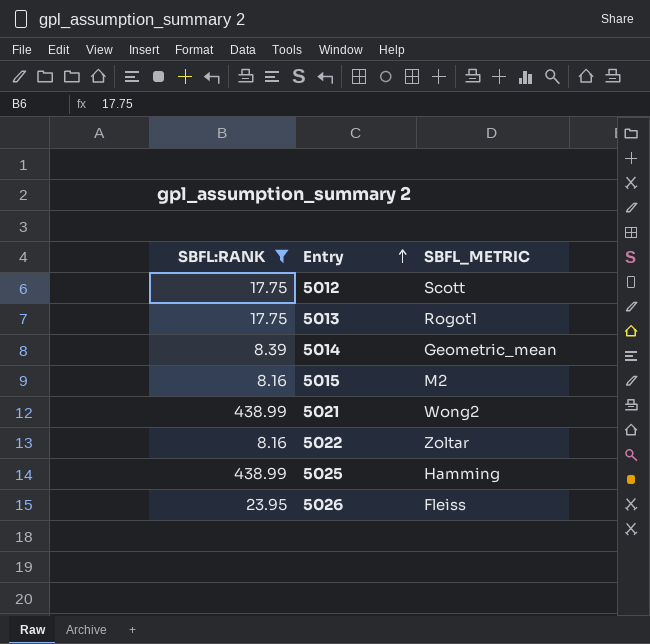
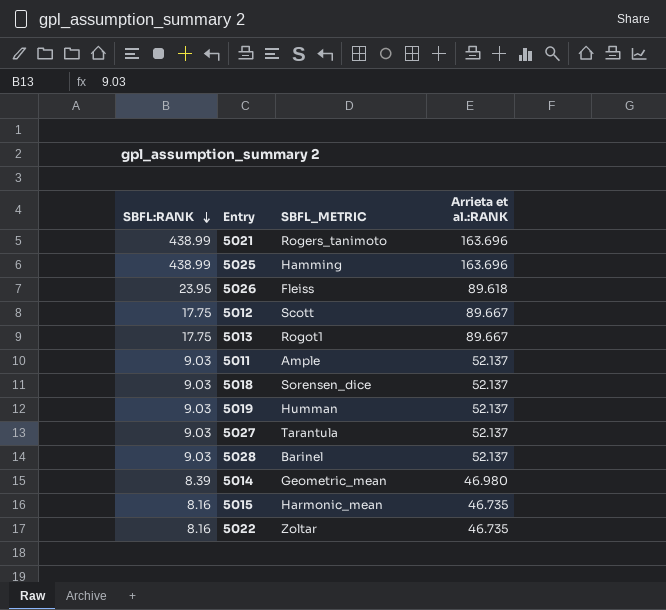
filter: SBFL:RANK != 9.03 -> none
row order: Entry ascending -> SBFL:RANK descending
column Arrieta et al.:RANK | position: none -> 4
5021 | SBFL_METRIC: Wong2 -> Rogers_tanimoto
5015 | SBFL_METRIC: M2 -> Harmonic_mean

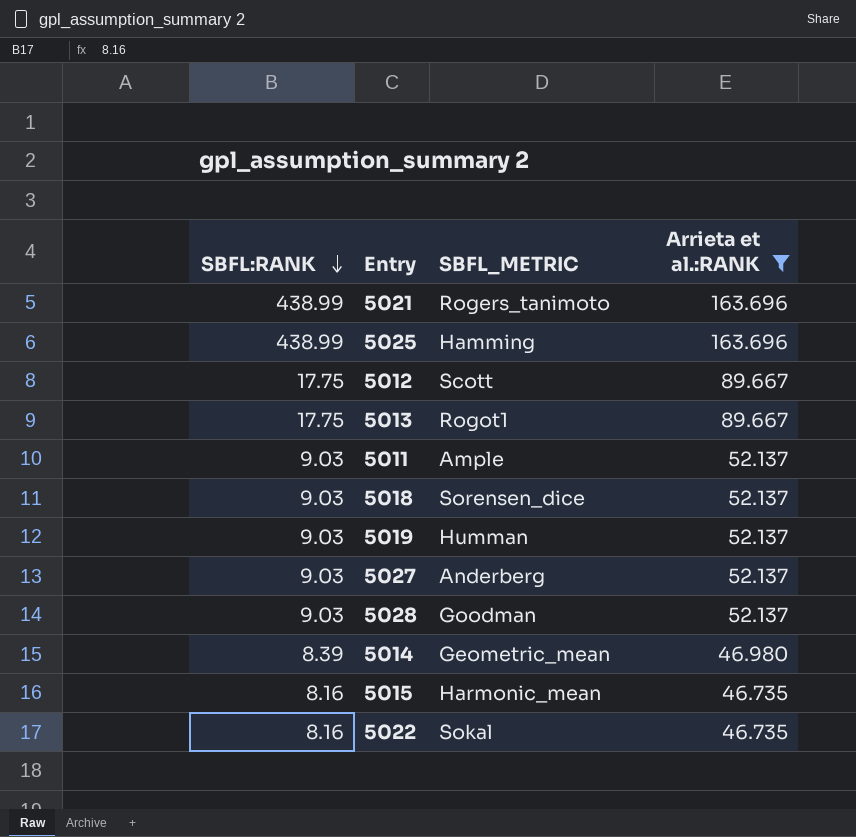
filter: none -> Arrieta et al.:RANK != 89.618
5027 | SBFL_METRIC: Tarantula -> Anderberg
5028 | SBFL_METRIC: Barinel -> Goodman
5022 | SBFL_METRIC: Zoltar -> Sokal

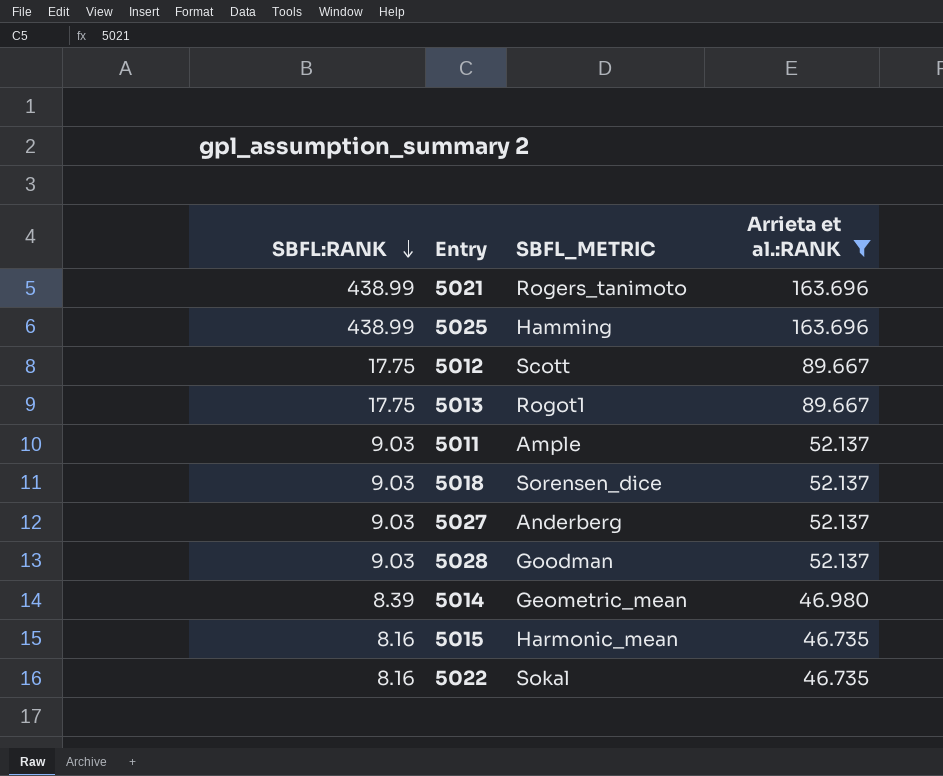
row 5019: 9.03 | Humman | 52.137 -> none

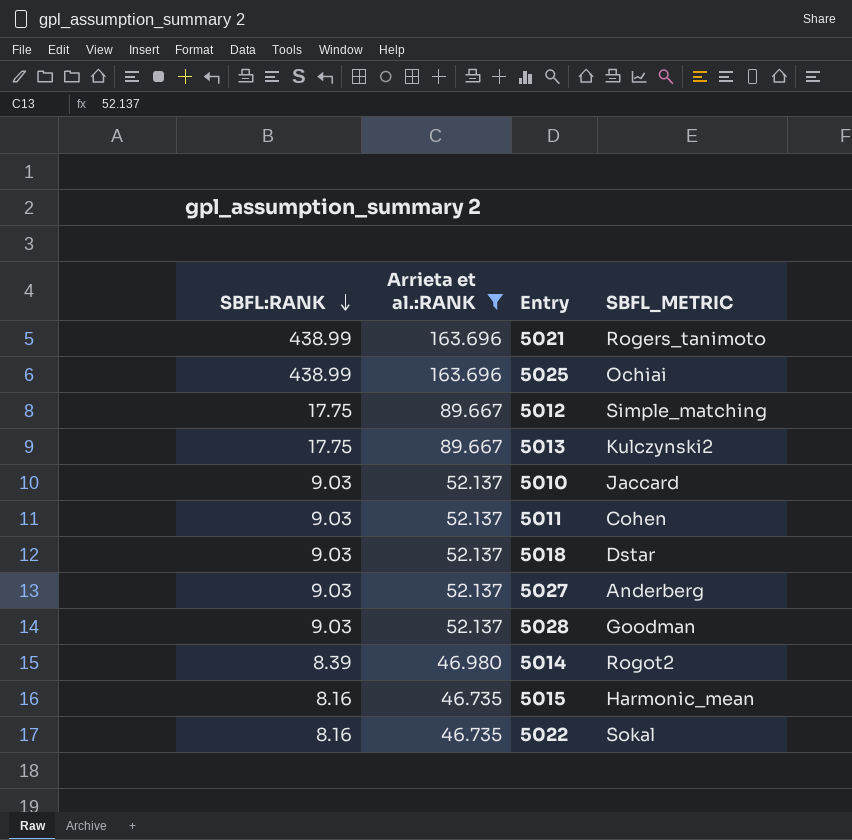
column Arrieta et al.:RANK | position: 4 -> 2
5025 | SBFL_METRIC: Hamming -> Ochiai
5012 | SBFL_METRIC: Scott -> Simple_matching
5013 | SBFL_METRIC: Rogot1 -> Kulczynski2
row 5010: none -> 9.03 | 52.137 | Jaccard
5011 | SBFL_METRIC: Ample -> Cohen
5018 | SBFL_METRIC: Sorensen_dice -> Dstar
5014 | SBFL_METRIC: Geometric_mean -> Rogot2

